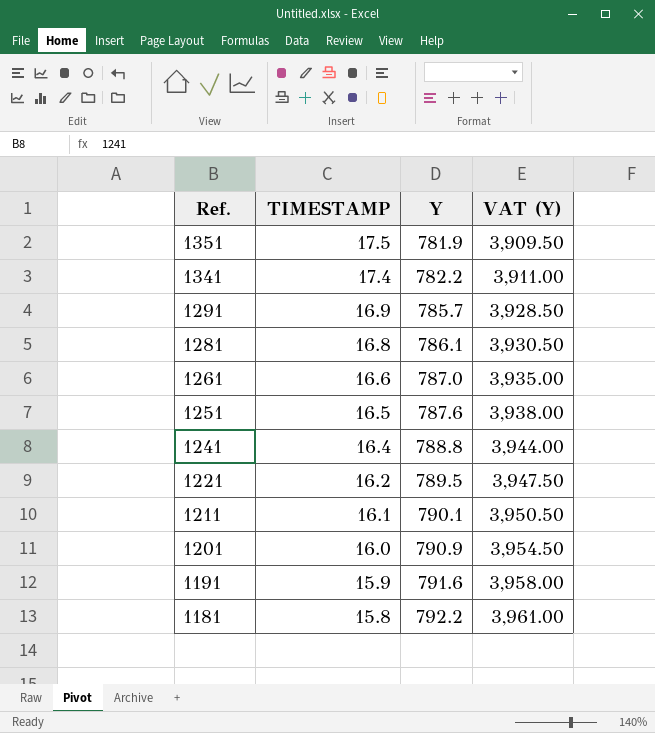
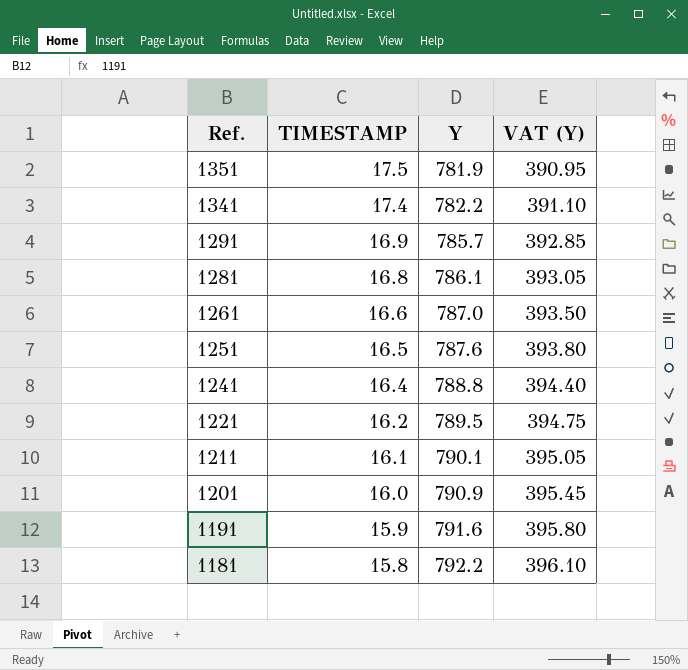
column VAT (Y) | formula: [Y] * 5 -> [Y] * 0.5

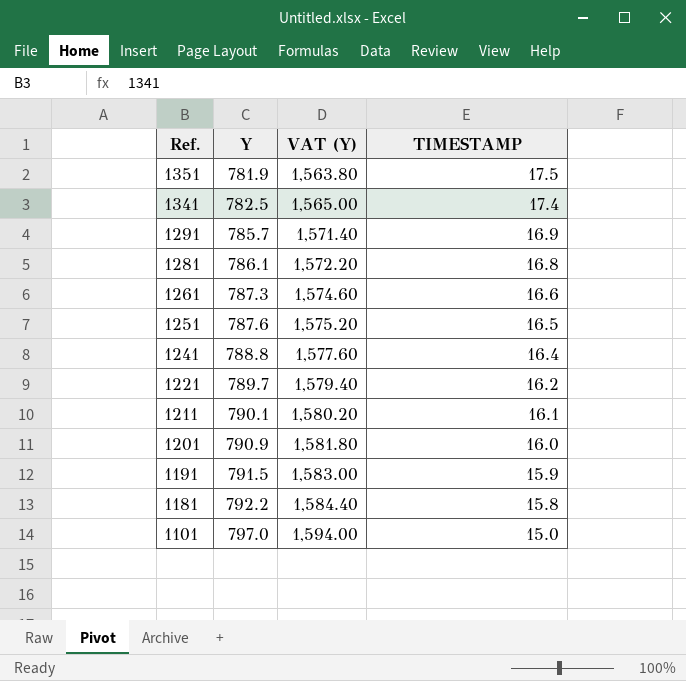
column VAT (Y) | formula: [Y] * 0.5 -> [Y] * 2
column TIMESTAMP | position: 2 -> 4
1341 | Y: 782.2 -> 782.5
1261 | Y: 787.0 -> 787.3
1221 | Y: 789.5 -> 789.7
1191 | Y: 791.6 -> 791.5
row 1101: none -> 797.0 | 1,594.00 | 15.0

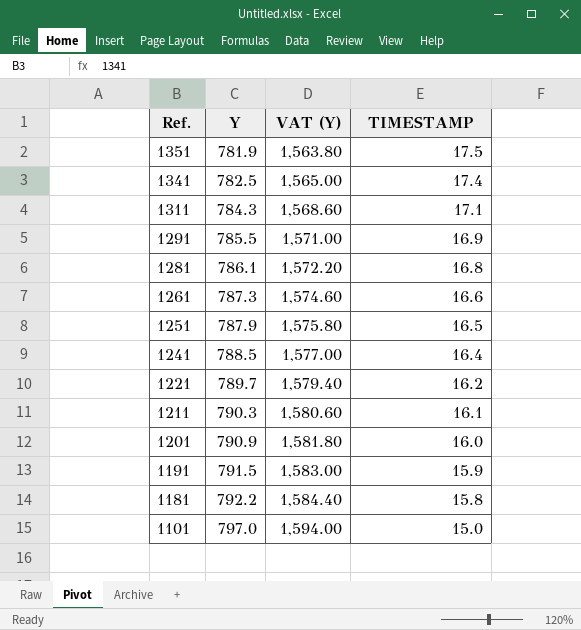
row 1311: none -> 784.3 | 1,568.60 | 17.1
1291 | Y: 785.7 -> 785.5
1291 | VAT (Y): 1,571.40 -> 1,571.00
1251 | Y: 787.6 -> 787.9
1251 | VAT (Y): 1,575.20 -> 1,575.80
1241 | Y: 788.8 -> 788.5
1241 | VAT (Y): 1,577.60 -> 1,577.00
1211 | Y: 790.1 -> 790.3
1211 | VAT (Y): 1,580.20 -> 1,580.60

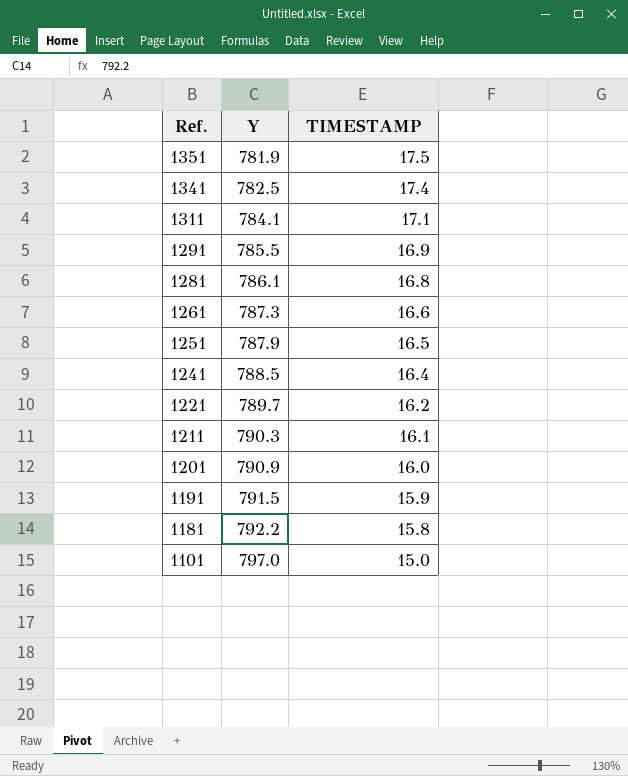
column VAT (Y) | formula: [Y] * 2 -> none
1311 | Y: 784.3 -> 784.1

